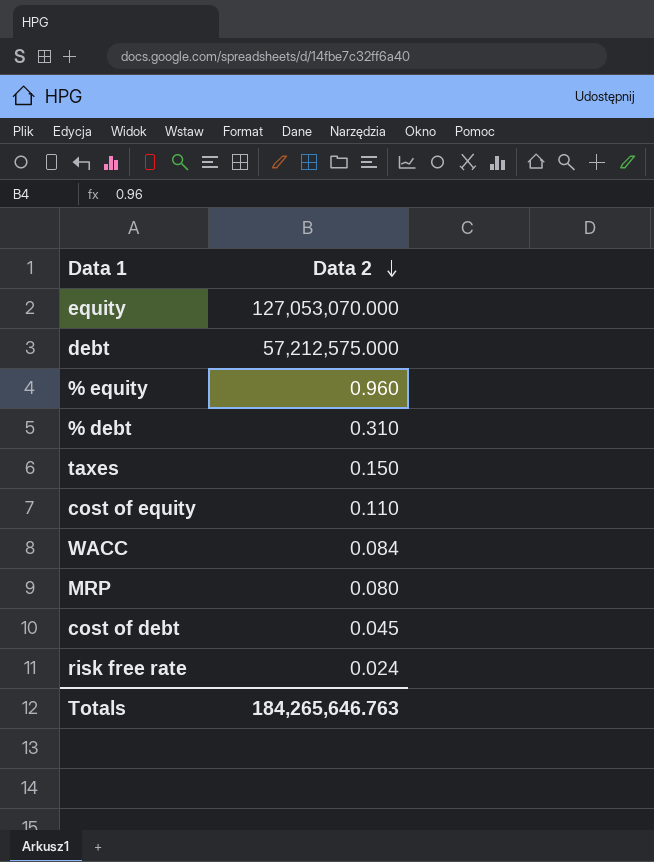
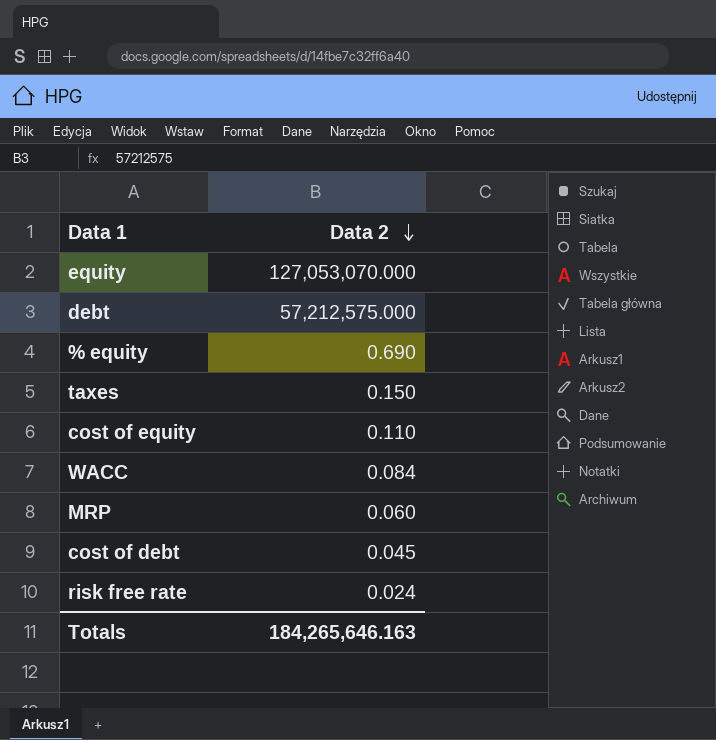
row % debt: 0.310 -> none
% equity | Data 2: 0.960 -> 0.690
MRP | Data 2: 0.080 -> 0.060
Totals | Data 2: 184,265,646.763 -> 184,265,646.163

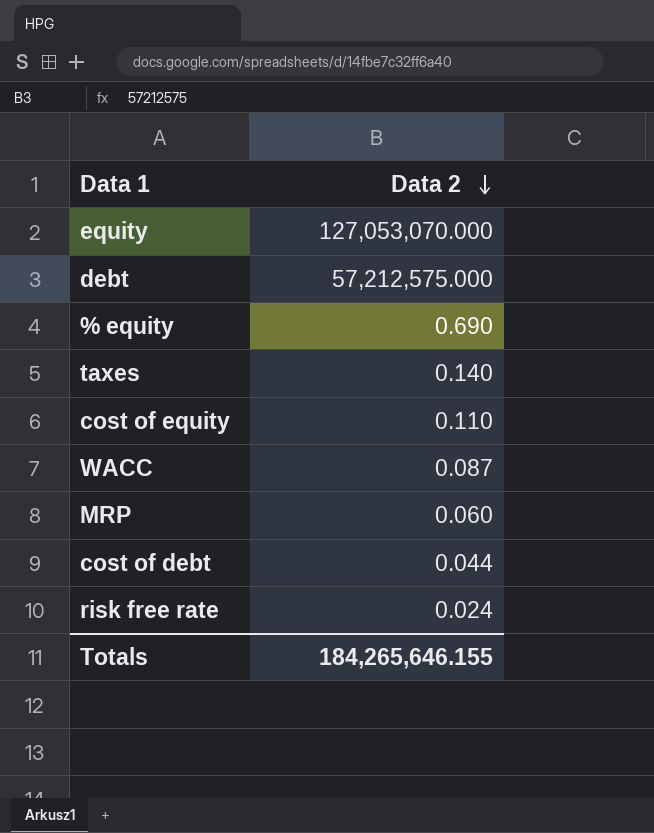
taxes | Data 2: 0.150 -> 0.140
WACC | Data 2: 0.084 -> 0.087
cost of debt | Data 2: 0.045 -> 0.044
Totals | Data 2: 184,265,646.163 -> 184,265,646.155

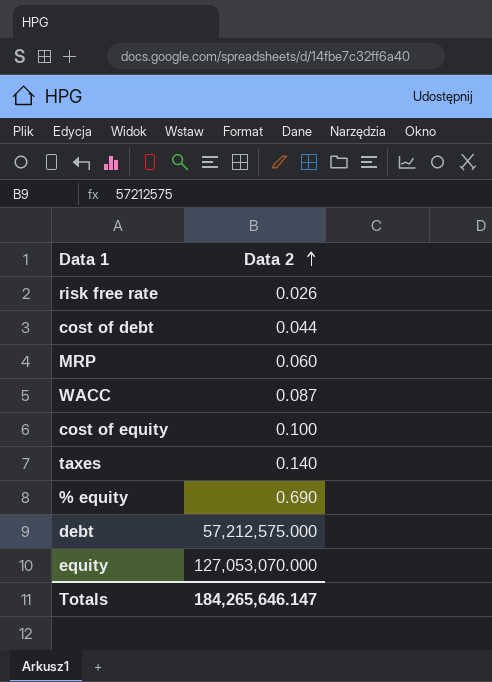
row order: Data 2 descending -> Data 2 ascending
risk free rate | Data 2: 0.024 -> 0.026
cost of equity | Data 2: 0.110 -> 0.100
Totals | Data 2: 184,265,646.155 -> 184,265,646.147

